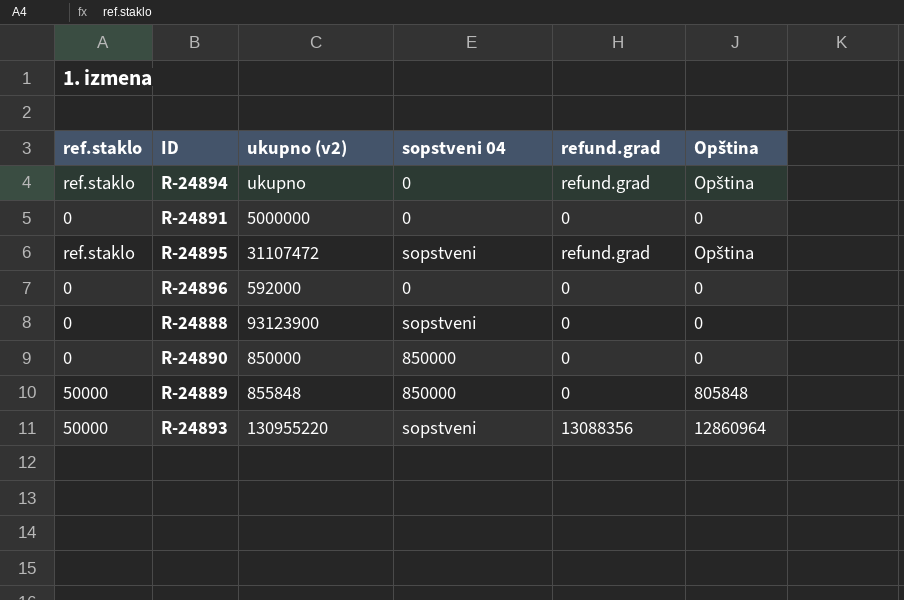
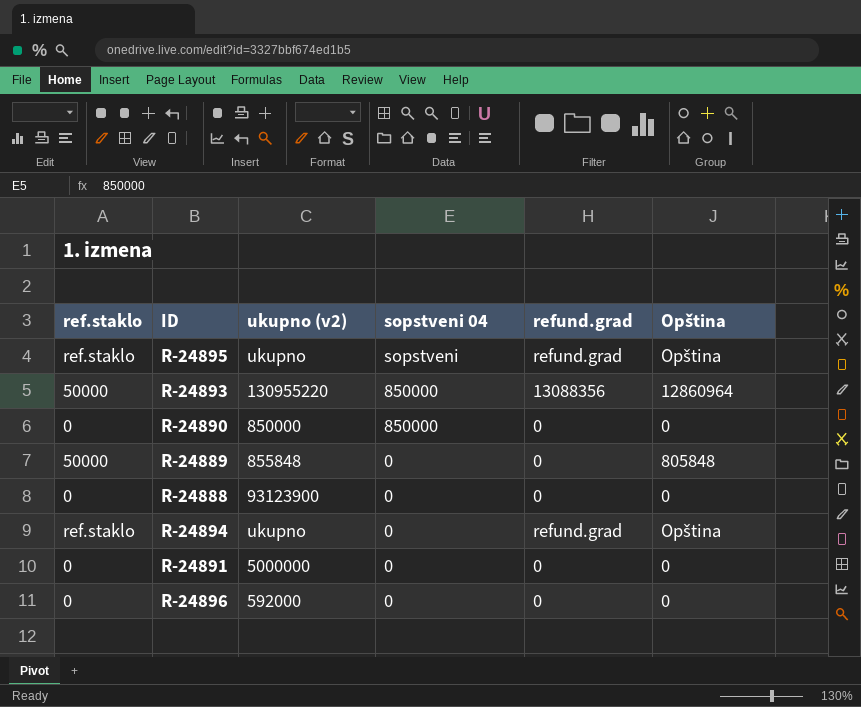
row order: none -> sopstveni 04 descending
R-24895 | ukupno (v2): 31107472 -> ukupno
R-24893 | sopstveni 04: sopstveni -> 850000
R-24889 | sopstveni 04: 850000 -> 0
R-24888 | sopstveni 04: sopstveni -> 0

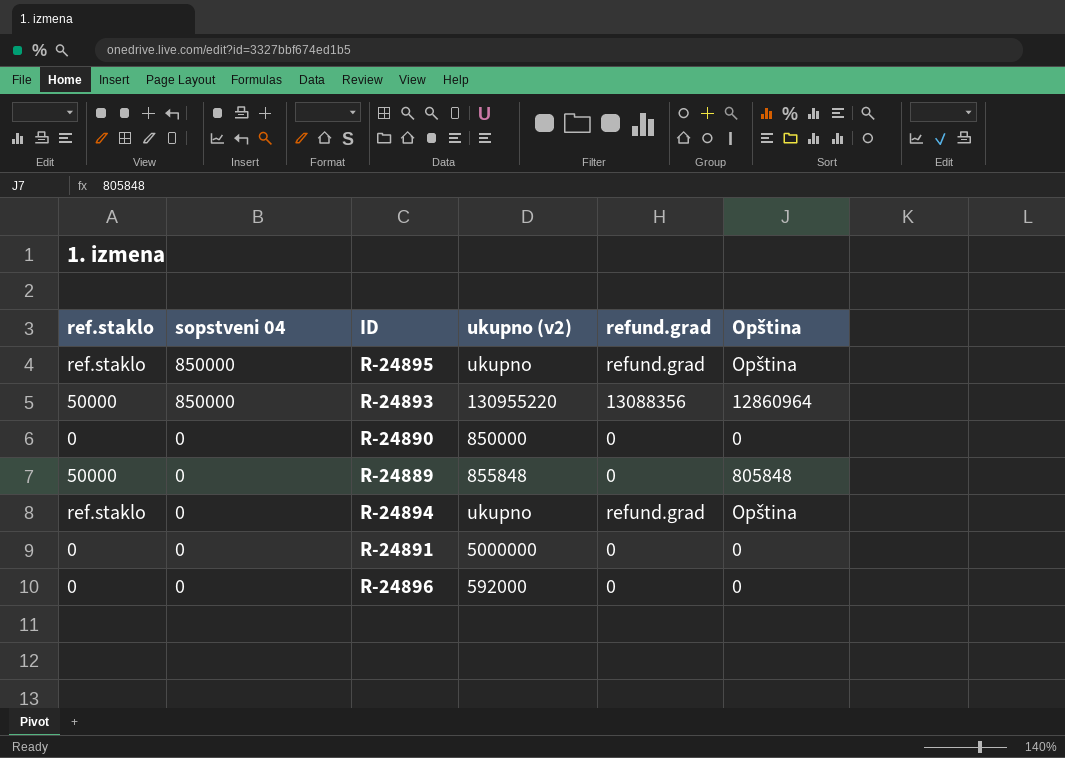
column sopstveni 04 | position: 4 -> 2
row R-24888: 0 | 93123900 | 0 | 0 | 0 -> none
R-24895 | sopstveni 04: sopstveni -> 850000
R-24890 | sopstveni 04: 850000 -> 0

